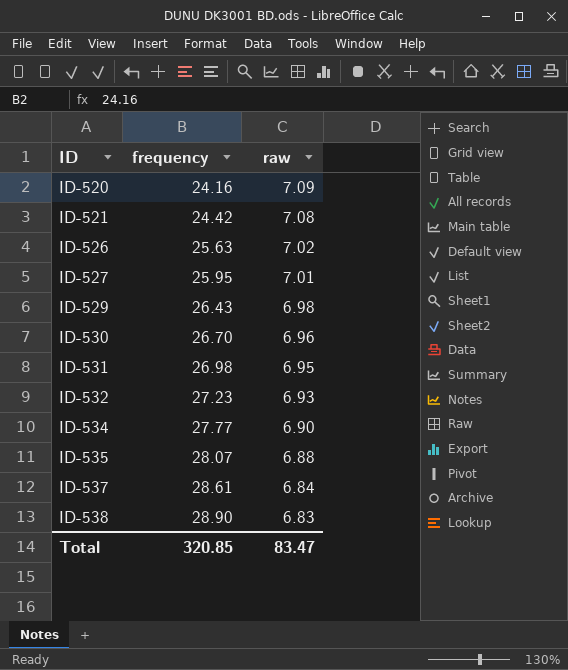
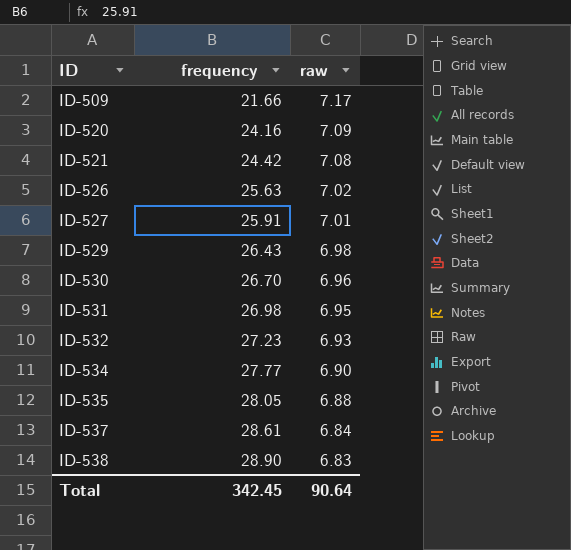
row ID-509: none -> 21.66 | 7.17
ID-527 | frequency: 25.95 -> 25.91
ID-535 | frequency: 28.07 -> 28.05
Total | frequency: 320.85 -> 342.45
Total | raw: 83.47 -> 90.64

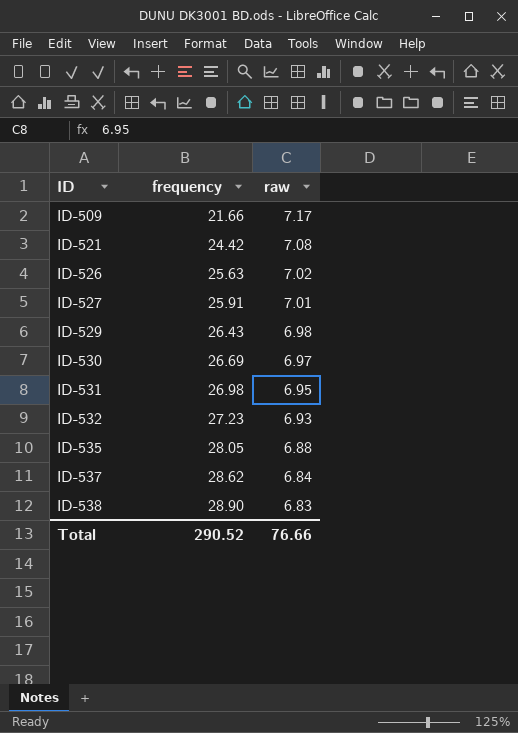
row ID-520: 24.16 | 7.09 -> none
row ID-534: 27.77 | 6.90 -> none
ID-530 | frequency: 26.70 -> 26.69
ID-530 | raw: 6.96 -> 6.97
ID-537 | frequency: 28.61 -> 28.62
Total | frequency: 342.45 -> 290.52
Total | raw: 90.64 -> 76.66

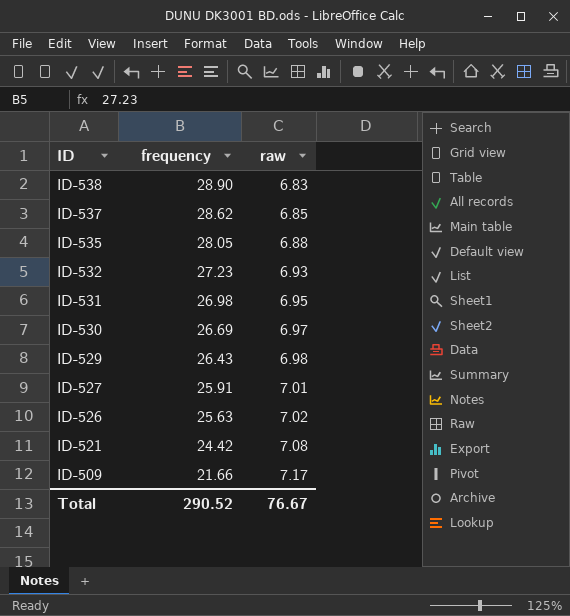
row order: ID ascending -> ID descending
ID-537 | raw: 6.84 -> 6.85
Total | raw: 76.66 -> 76.67

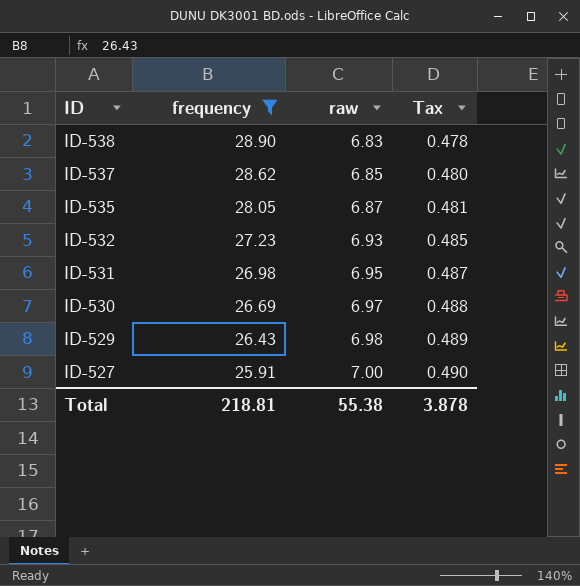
filter: none -> frequency >= 25.91
column Tax | formula: none -> [raw] * 0.07
ID-535 | raw: 6.88 -> 6.87
ID-527 | raw: 7.01 -> 7.00
Total | frequency: 290.52 -> 218.81
Total | raw: 76.67 -> 55.38

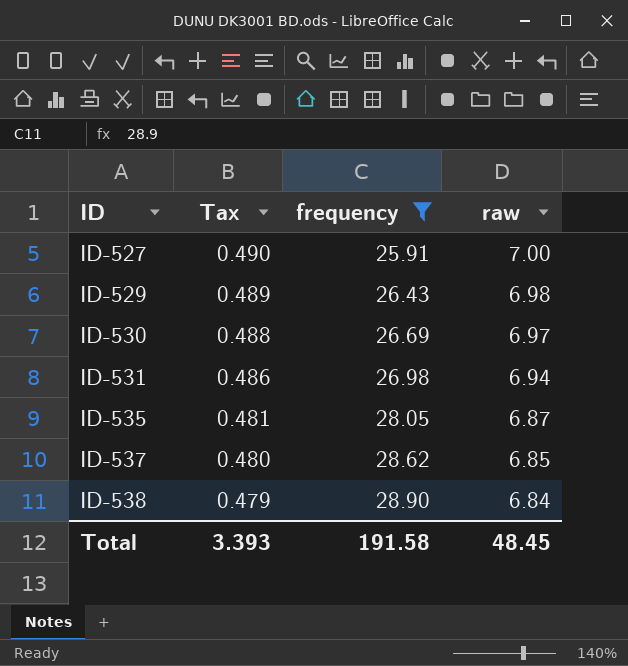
row order: ID descending -> ID ascending
column Tax | position: 4 -> 2
row ID-532: 27.23 | 6.93 | 0.485 -> none
ID-531 | Tax: 0.487 -> 0.486
ID-531 | raw: 6.95 -> 6.94
ID-538 | Tax: 0.478 -> 0.479
ID-538 | raw: 6.83 -> 6.84
Total | Tax: 3.878 -> 3.393
Total | frequency: 218.81 -> 191.58
Total | raw: 55.38 -> 48.45

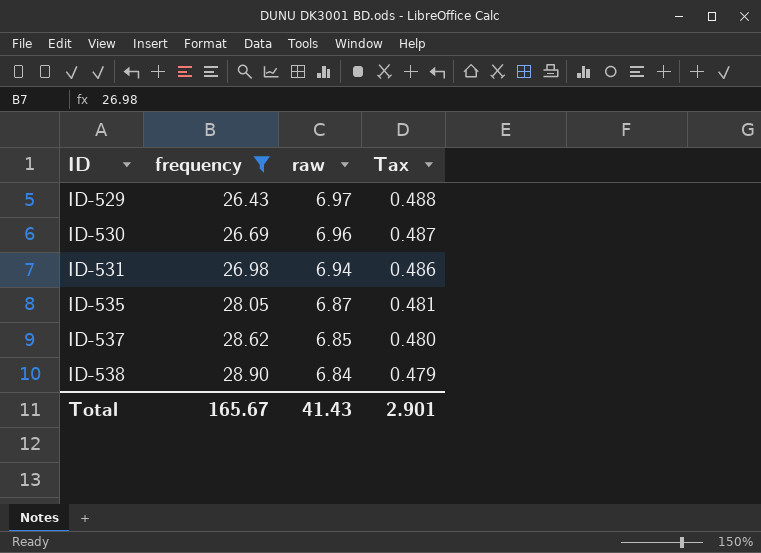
column Tax | position: 2 -> 4
row ID-527: 0.490 | 25.91 | 7.00 -> none
ID-529 | raw: 6.98 -> 6.97
ID-529 | Tax: 0.489 -> 0.488
ID-530 | raw: 6.97 -> 6.96
ID-530 | Tax: 0.488 -> 0.487
Total | frequency: 191.58 -> 165.67
Total | raw: 48.45 -> 41.43
Total | Tax: 3.393 -> 2.901

